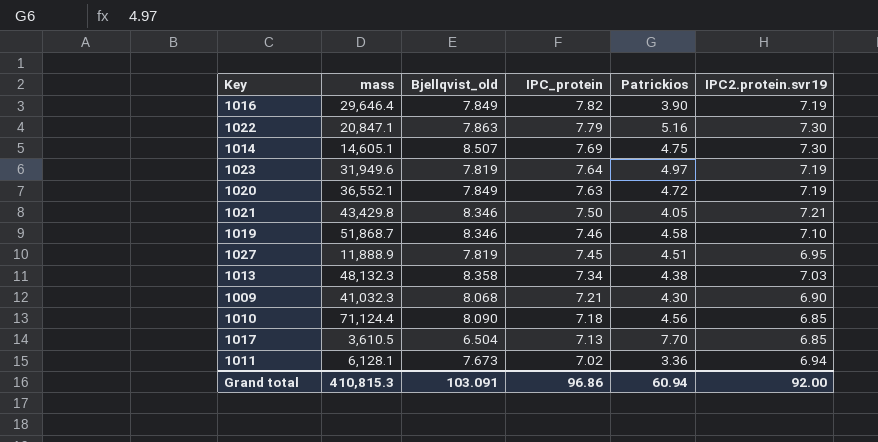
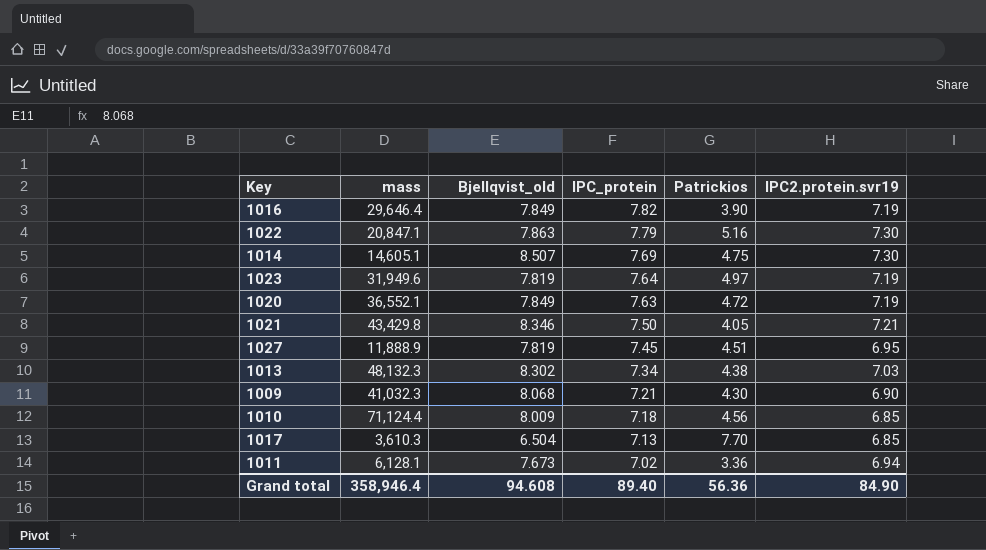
row 1019: 51,868.7 | 8.346 | 7.46 | 4.58 | 7.10 -> none
1013 | Bjellqvist_old: 8.358 -> 8.302
1010 | Bjellqvist_old: 8.090 -> 8.009
1017 | mass: 3,610.5 -> 3,610.3
Grand total | mass: 410,815.3 -> 358,946.4
Grand total | Bjellqvist_old: 103.091 -> 94.608
Grand total | IPC_protein: 96.86 -> 89.40
Grand total | Patrickios: 60.94 -> 56.36
Grand total | IPC2.protein.svr19: 92.00 -> 84.90

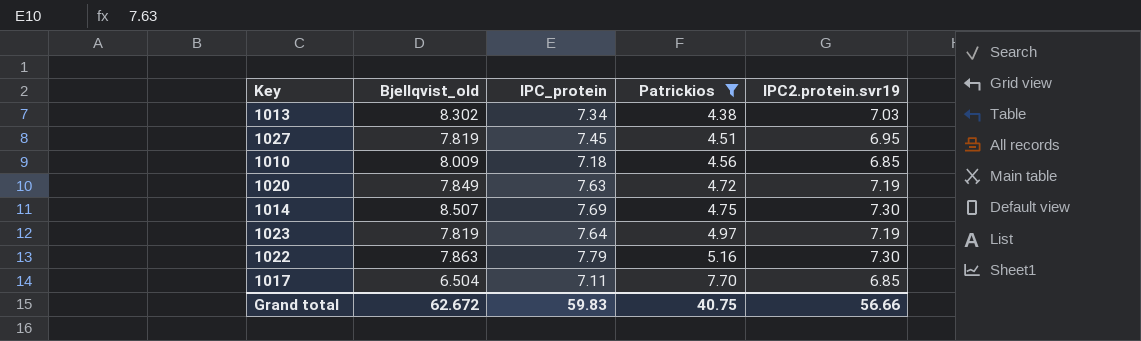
filter: none -> Patrickios >= 4.38
row order: IPC_protein descending -> Patrickios ascending
column mass | position: 2 -> none
1017 | IPC_protein: 7.13 -> 7.11
Grand total | Bjellqvist_old: 94.608 -> 62.672
Grand total | IPC_protein: 89.40 -> 59.83
Grand total | Patrickios: 56.36 -> 40.75
Grand total | IPC2.protein.svr19: 84.90 -> 56.66

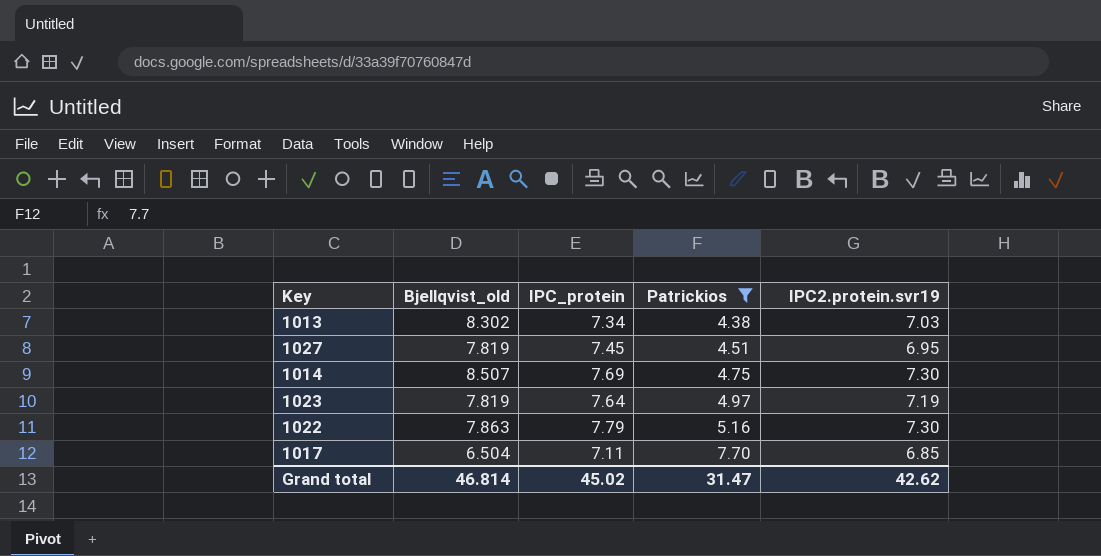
row 1010: 8.009 | 7.18 | 4.56 | 6.85 -> none
row 1020: 7.849 | 7.63 | 4.72 | 7.19 -> none
Grand total | Bjellqvist_old: 62.672 -> 46.814
Grand total | IPC_protein: 59.83 -> 45.02
Grand total | Patrickios: 40.75 -> 31.47
Grand total | IPC2.protein.svr19: 56.66 -> 42.62

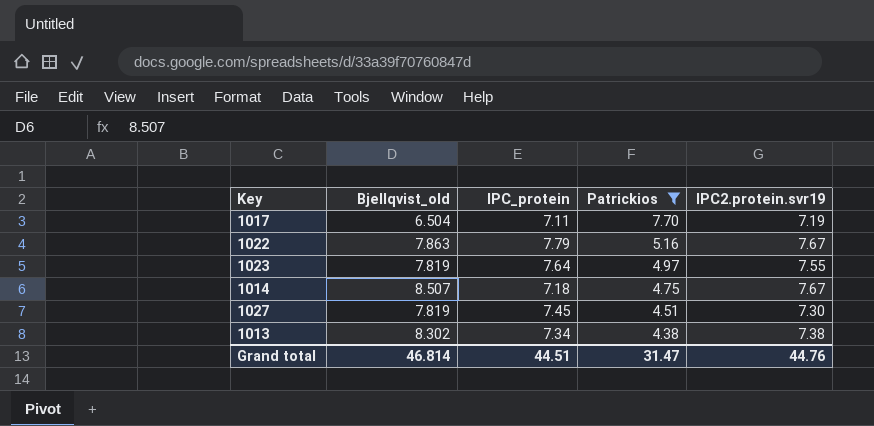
row order: Patrickios ascending -> Patrickios descending
1017 | IPC2.protein.svr19: 6.85 -> 7.19
1022 | IPC2.protein.svr19: 7.30 -> 7.67
1023 | IPC2.protein.svr19: 7.19 -> 7.55
1014 | IPC_protein: 7.69 -> 7.18
1014 | IPC2.protein.svr19: 7.30 -> 7.67
1027 | IPC2.protein.svr19: 6.95 -> 7.30
1013 | IPC2.protein.svr19: 7.03 -> 7.38
Grand total | IPC_protein: 45.02 -> 44.51
Grand total | IPC2.protein.svr19: 42.62 -> 44.76

